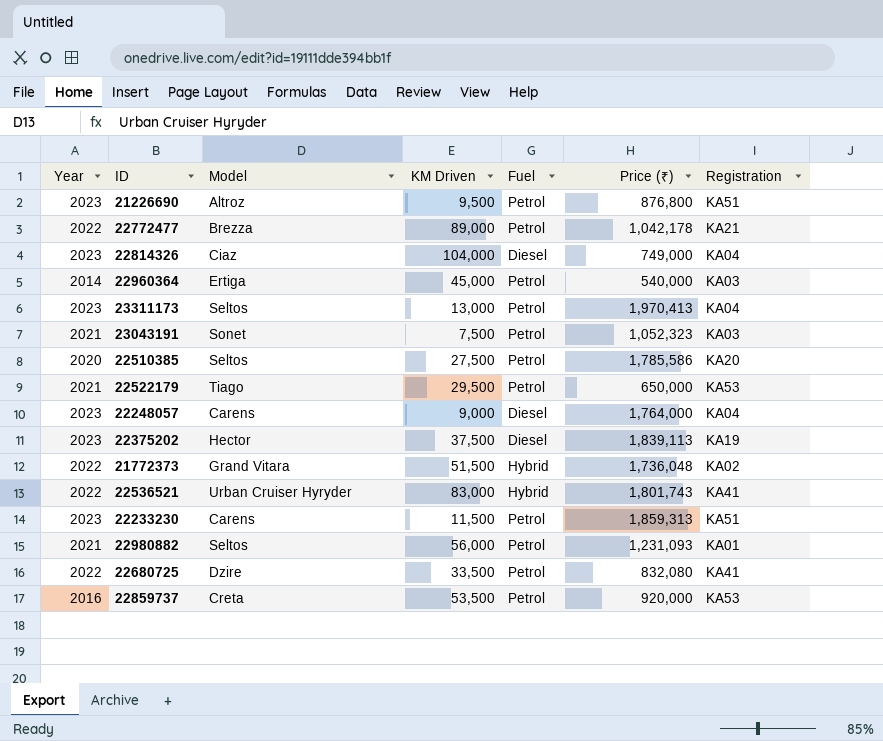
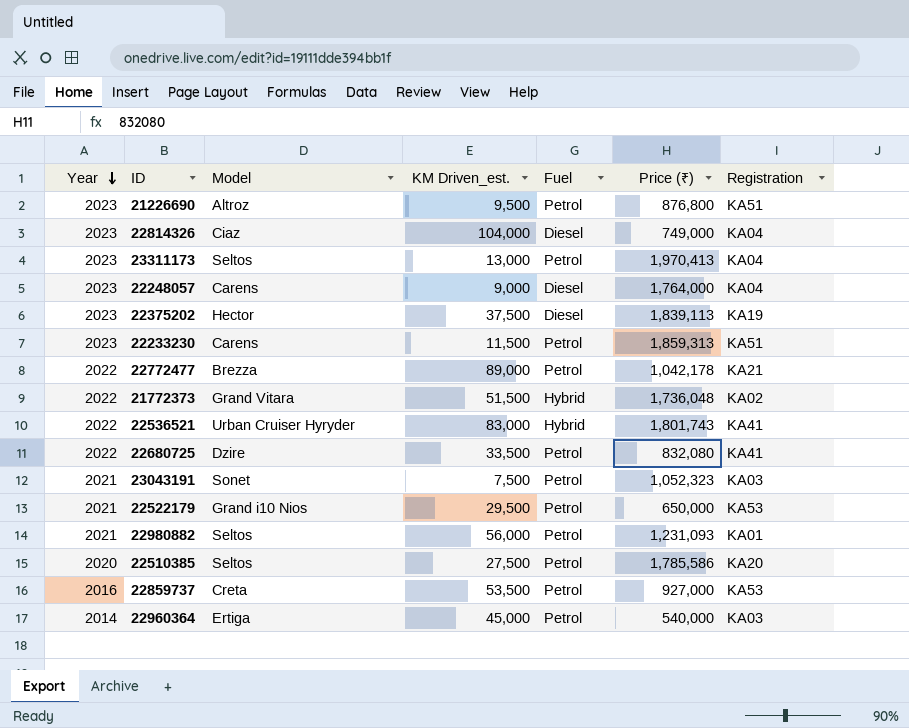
row order: none -> Year descending
column name: KM Driven -> KM Driven_est.
22522179 | Model: Tiago -> Grand i10 Nios
22859737 | Price (₹): 920,000 -> 927,000

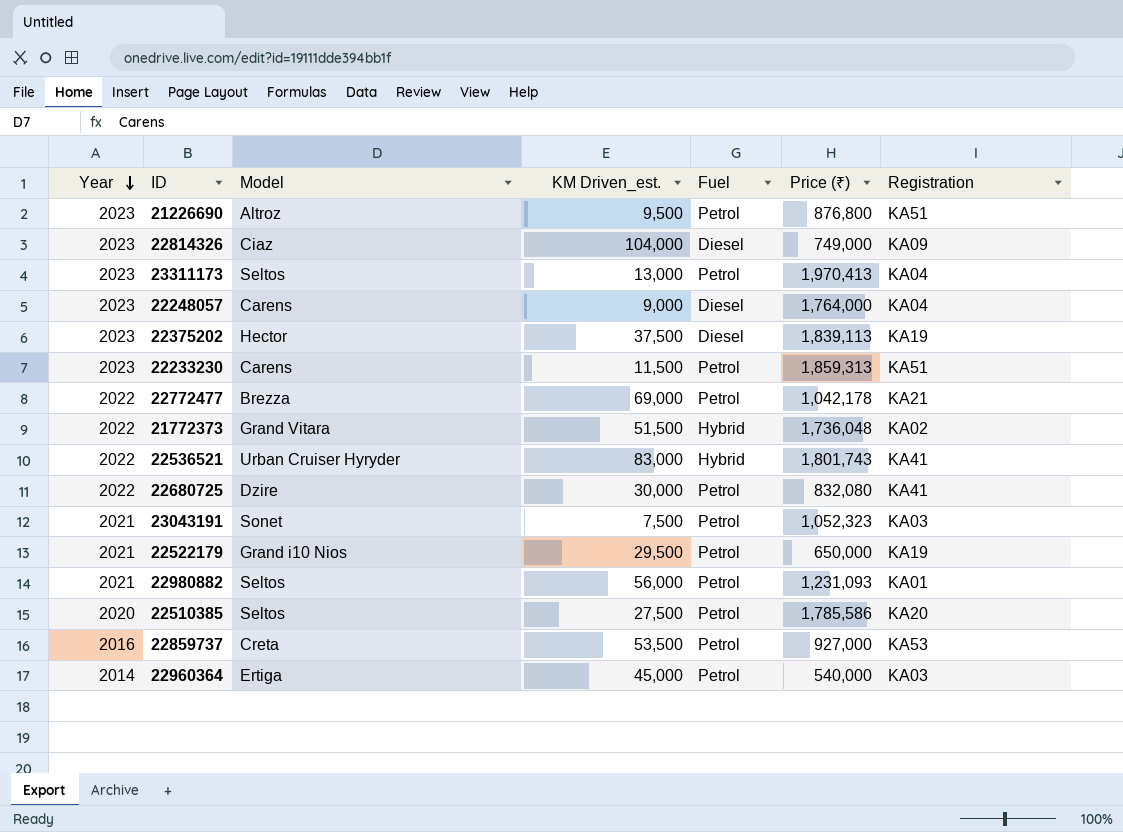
22814326 | Registration: KA04 -> KA09
22772477 | KM Driven_est.: 89,000 -> 69,000
22680725 | KM Driven_est.: 33,500 -> 30,000
22522179 | Registration: KA53 -> KA19

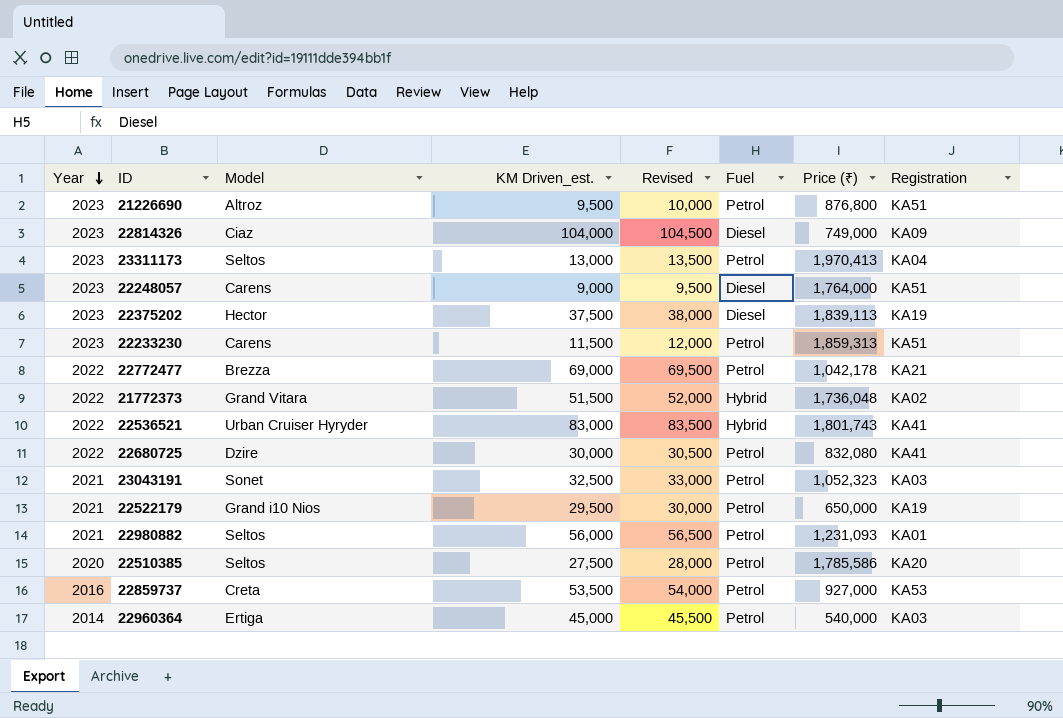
column Revised | formula: none -> [KM Driven_est.] + 500
22248057 | Registration: KA04 -> KA51
23043191 | KM Driven_est.: 7,500 -> 32,500

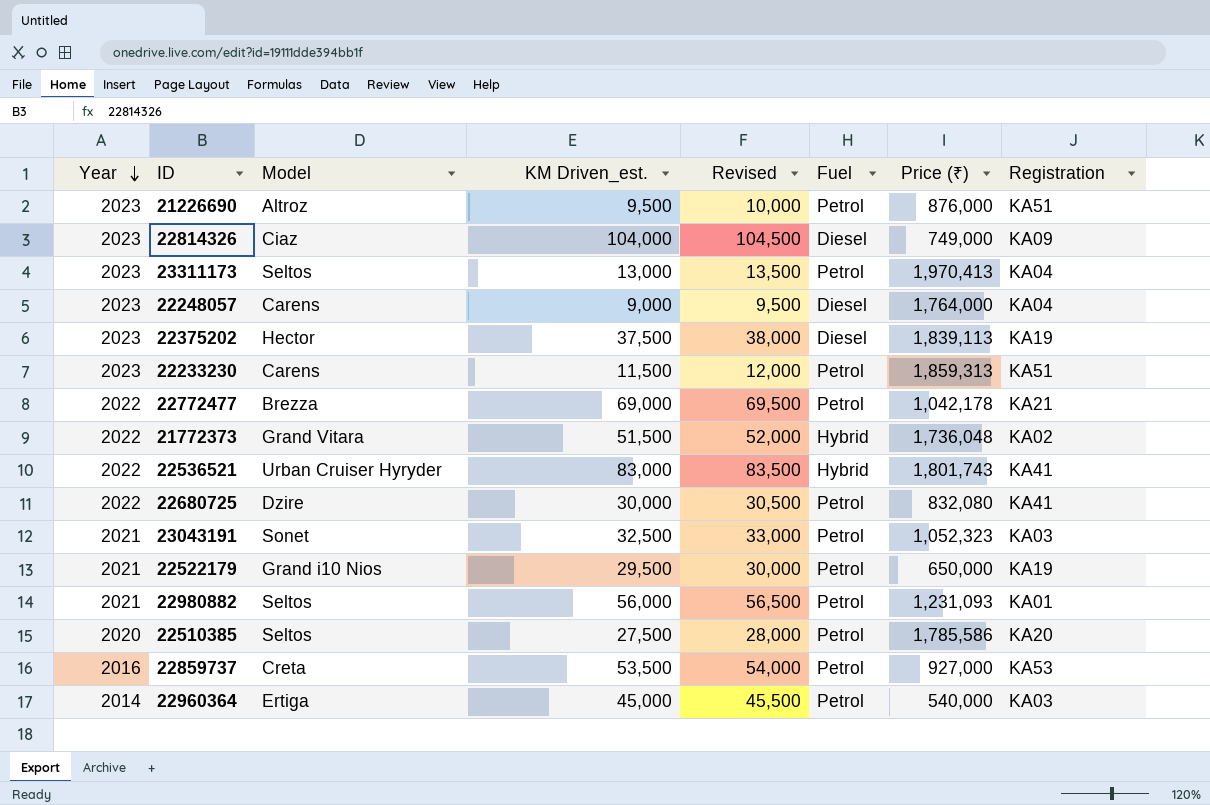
21226690 | Price (₹): 876,800 -> 876,000
22248057 | Registration: KA51 -> KA04

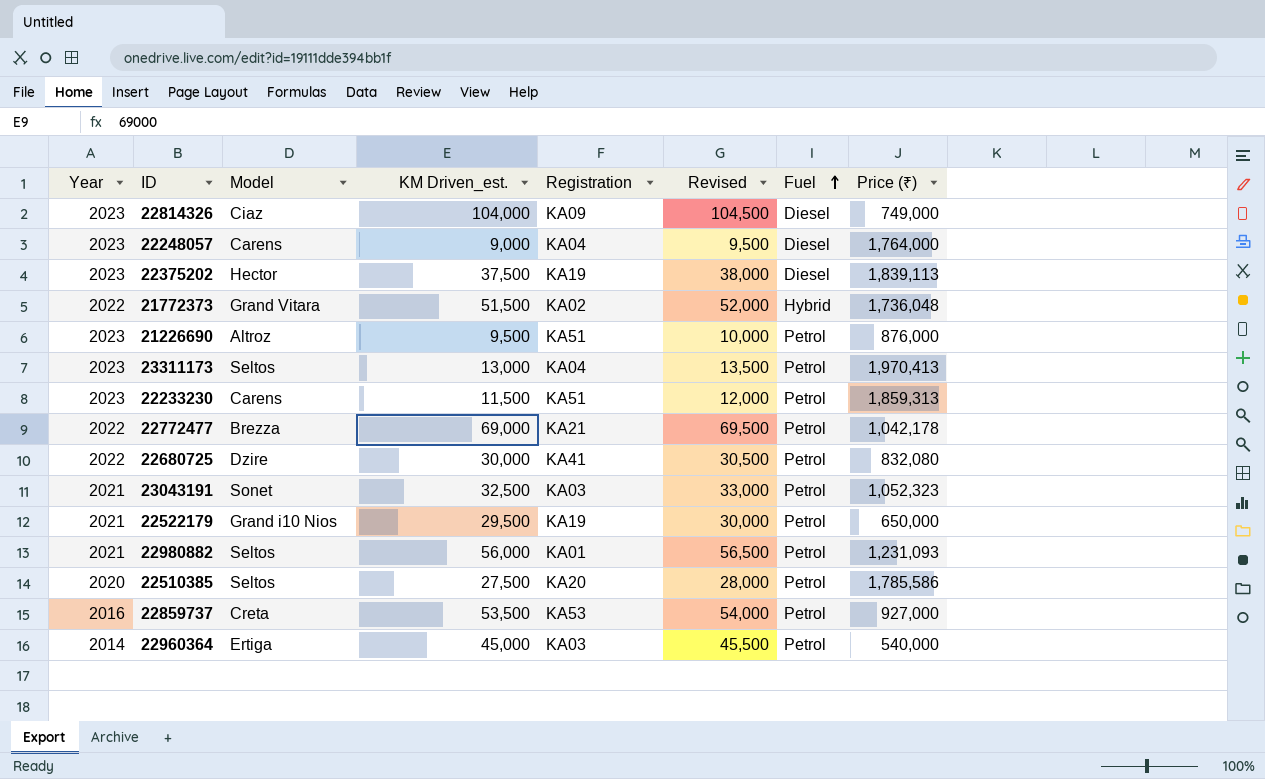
row order: Year descending -> Fuel ascending
column Registration | position: 8 -> 5
row 22536521: 2022 | Urban Cruiser Hyryder | 83,000 | 83,500 | Hybrid | 1,801,743 | KA41 -> none

